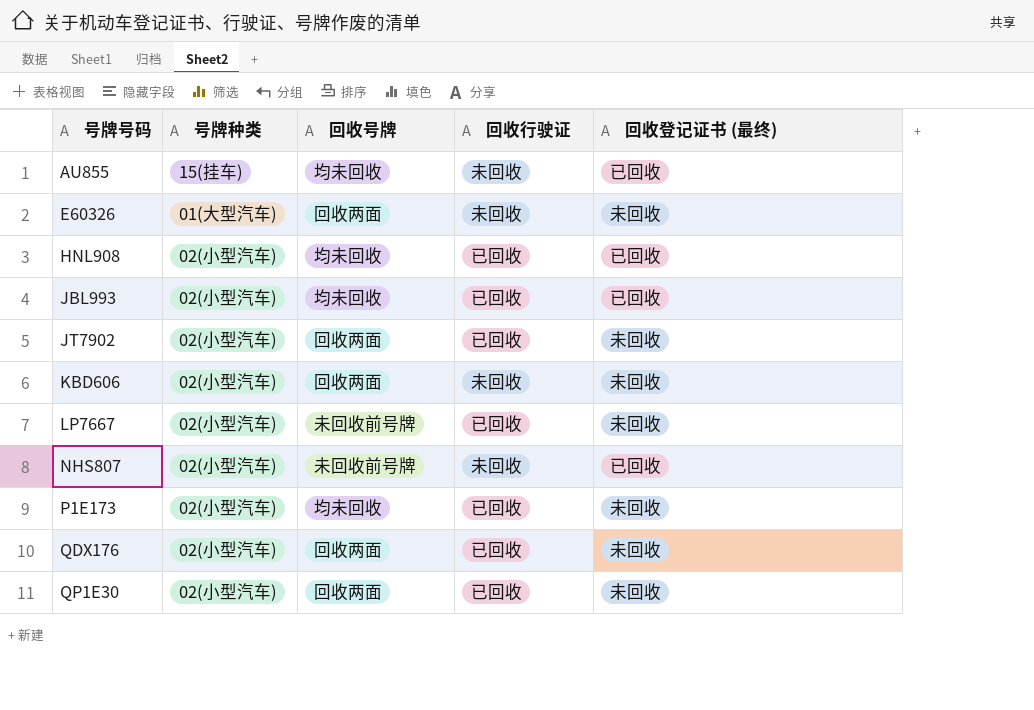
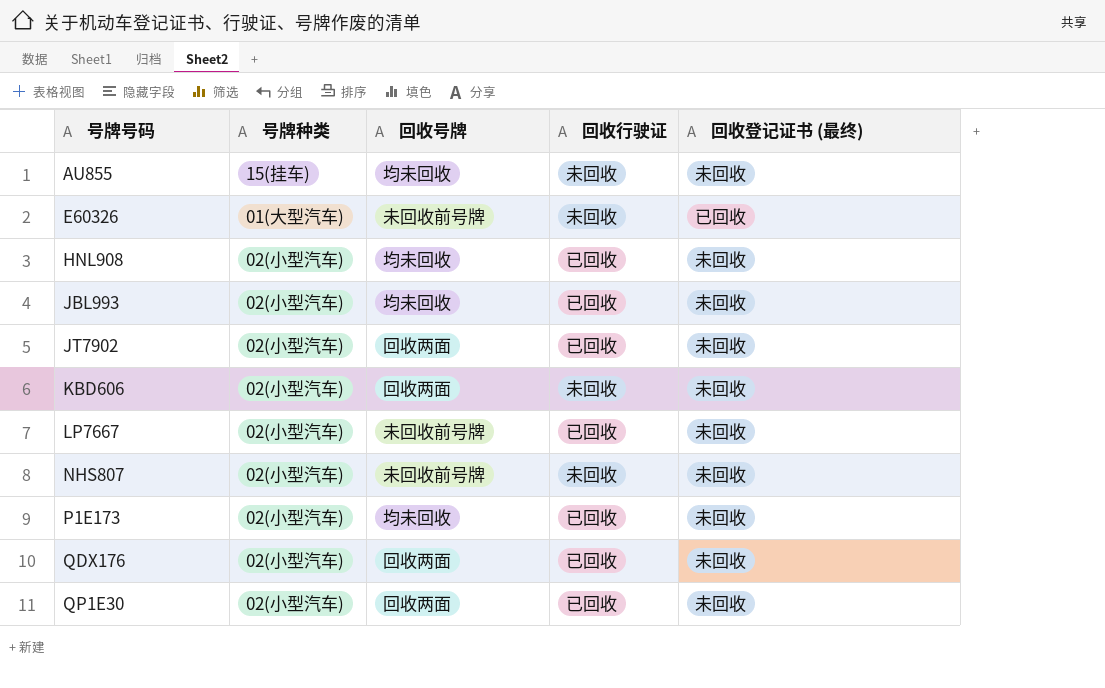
AU855 | 回收登记证书 (最终): 已回收 -> 未回收
E60326 | 回收号牌: 回收两面 -> 未回收前号牌
E60326 | 回收登记证书 (最终): 未回收 -> 已回收
HNL908 | 回收登记证书 (最终): 已回收 -> 未回收
JBL993 | 回收登记证书 (最终): 已回收 -> 未回收
NHS807 | 回收登记证书 (最终): 已回收 -> 未回收

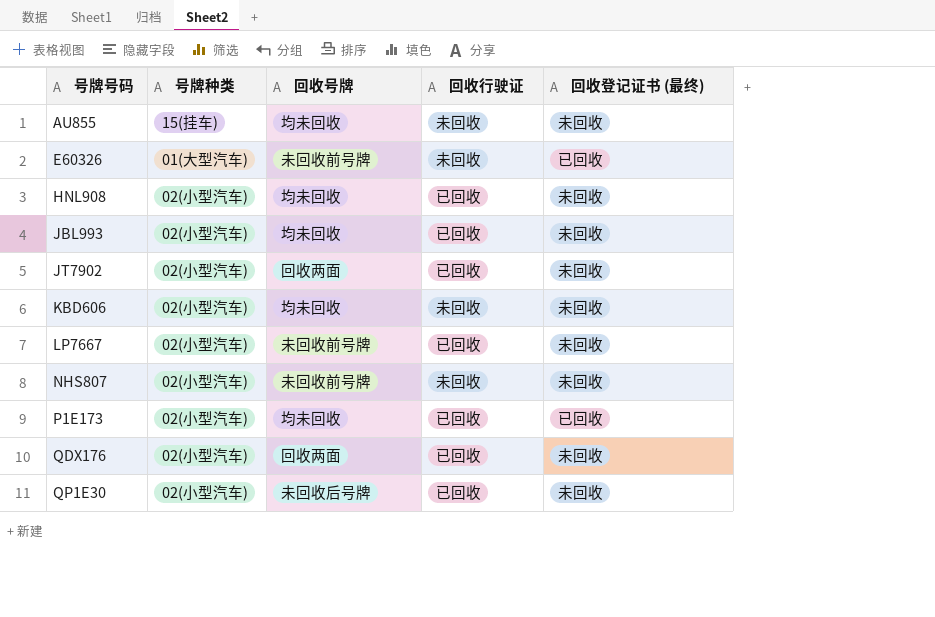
KBD606 | 回收号牌: 回收两面 -> 均未回收
P1E173 | 回收登记证书 (最终): 未回收 -> 已回收
QP1E30 | 回收号牌: 回收两面 -> 未回收后号牌

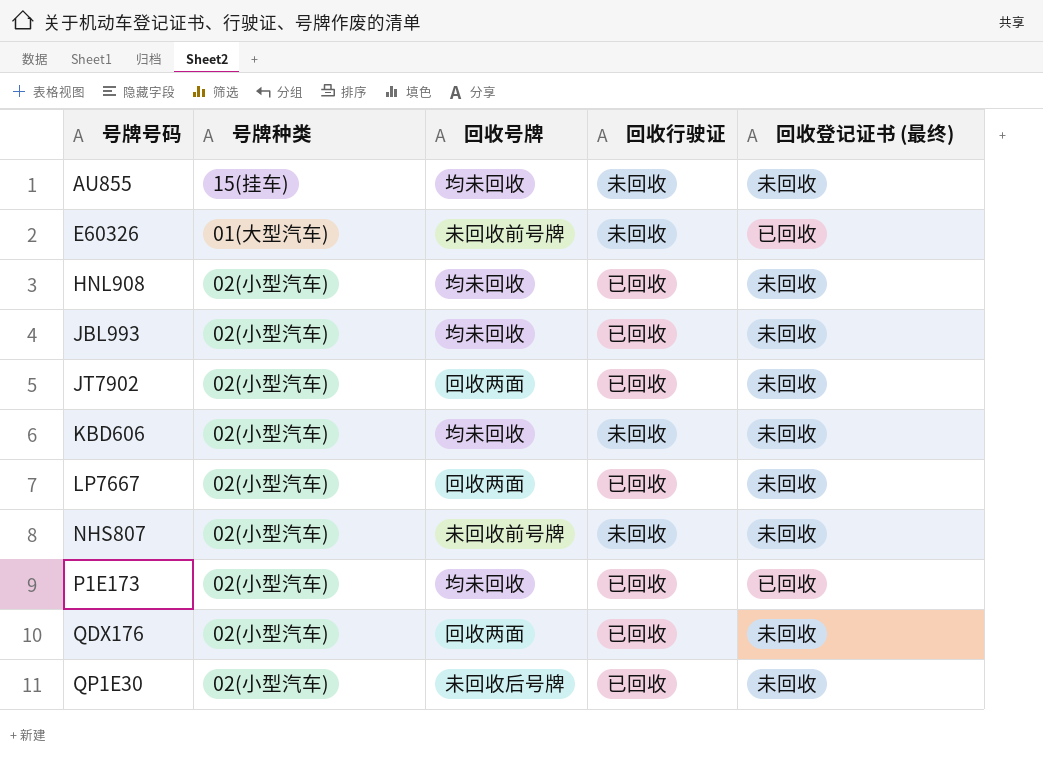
LP7667 | 回收号牌: 未回收前号牌 -> 回收两面

